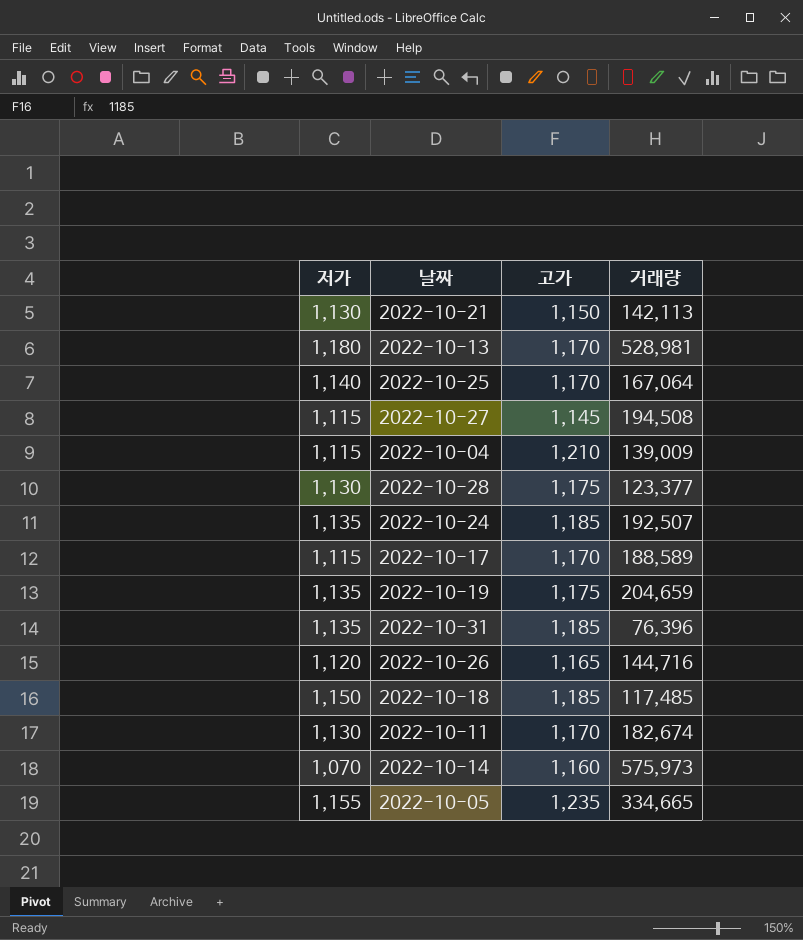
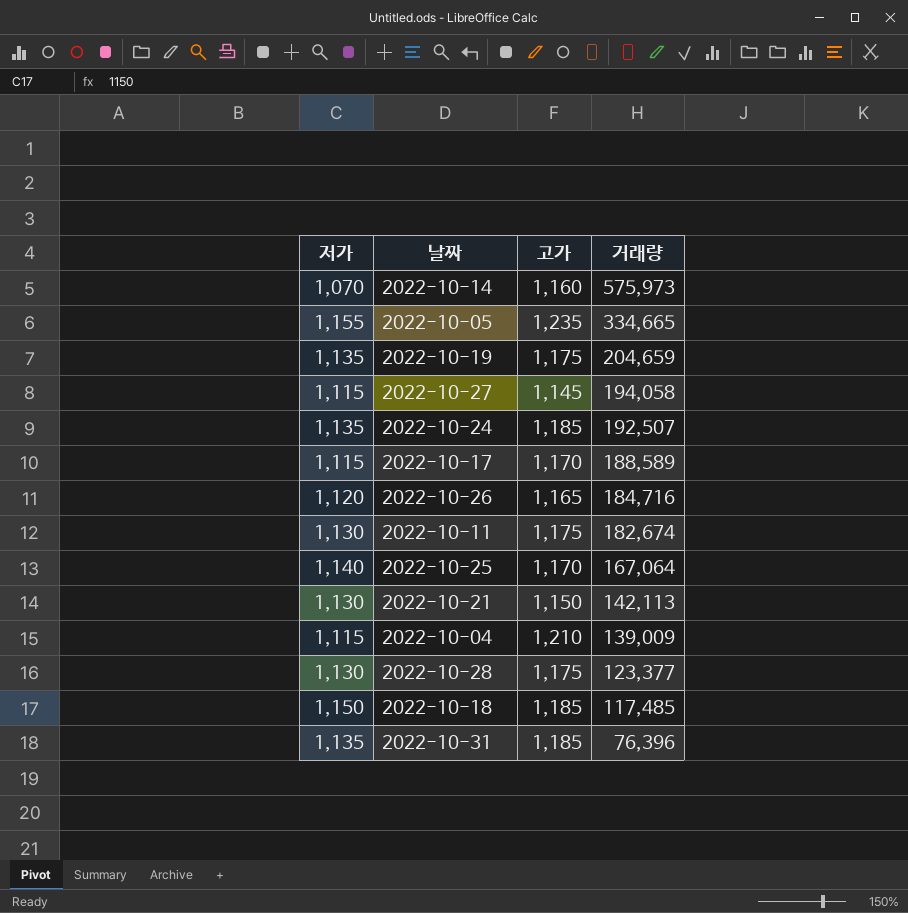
row order: none -> 거래량 descending
row 2022-10-13: 1,180 | 1,170 | 528,981 -> none
2022-10-27 | 거래량: 194,508 -> 194,058
2022-10-26 | 거래량: 144,716 -> 184,716
2022-10-11 | 고가: 1,170 -> 1,175

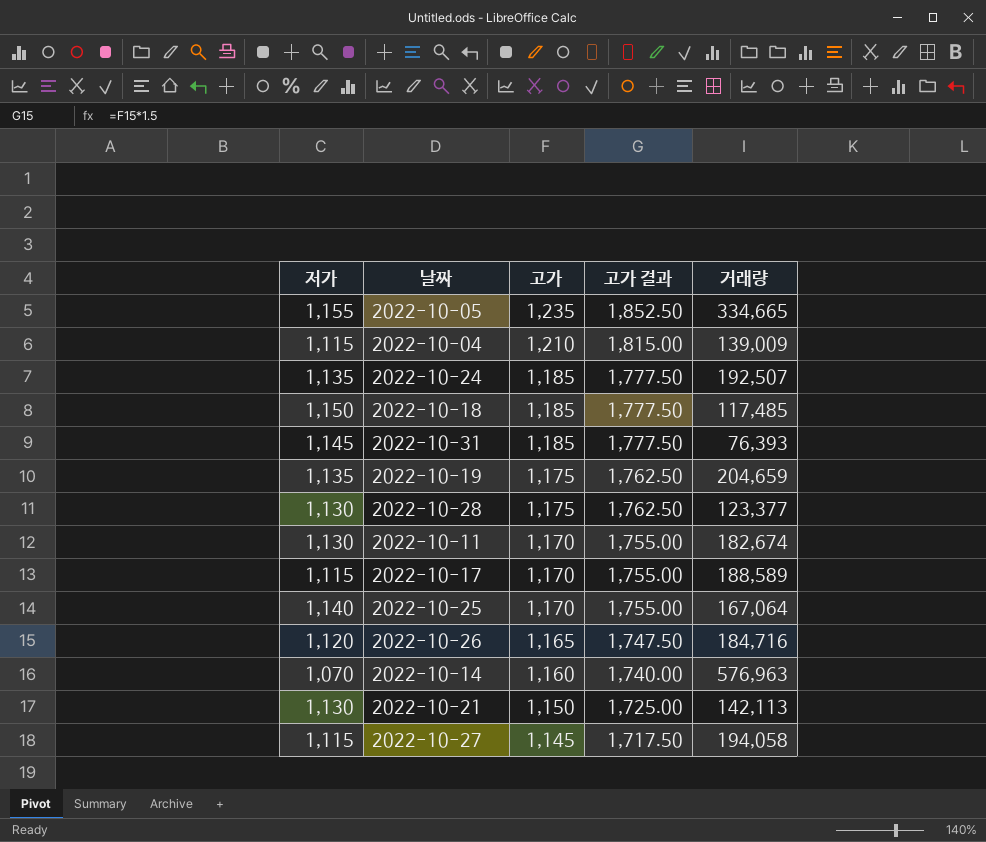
row order: 거래량 descending -> 고가 descending
column 고가 결과 | formula: none -> [고가] * 1.5
2022-10-31 | 저가: 1,135 -> 1,145
2022-10-31 | 거래량: 76,396 -> 76,393
2022-10-11 | 고가: 1,175 -> 1,170
2022-10-14 | 거래량: 575,973 -> 576,963

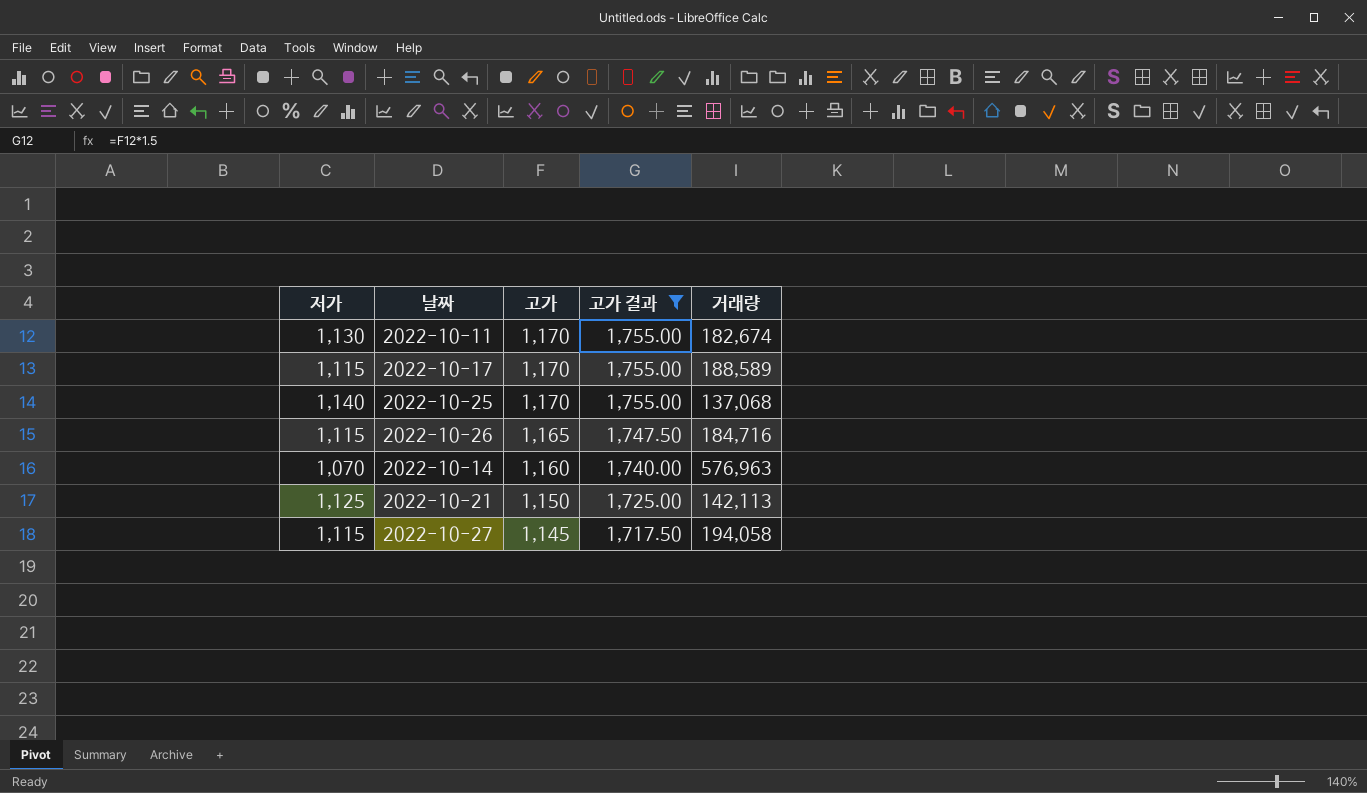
filter: none -> 고가 결과 <= 1,755.00
2022-10-25 | 거래량: 167,064 -> 137,068
2022-10-26 | 저가: 1,120 -> 1,115
2022-10-21 | 저가: 1,130 -> 1,125

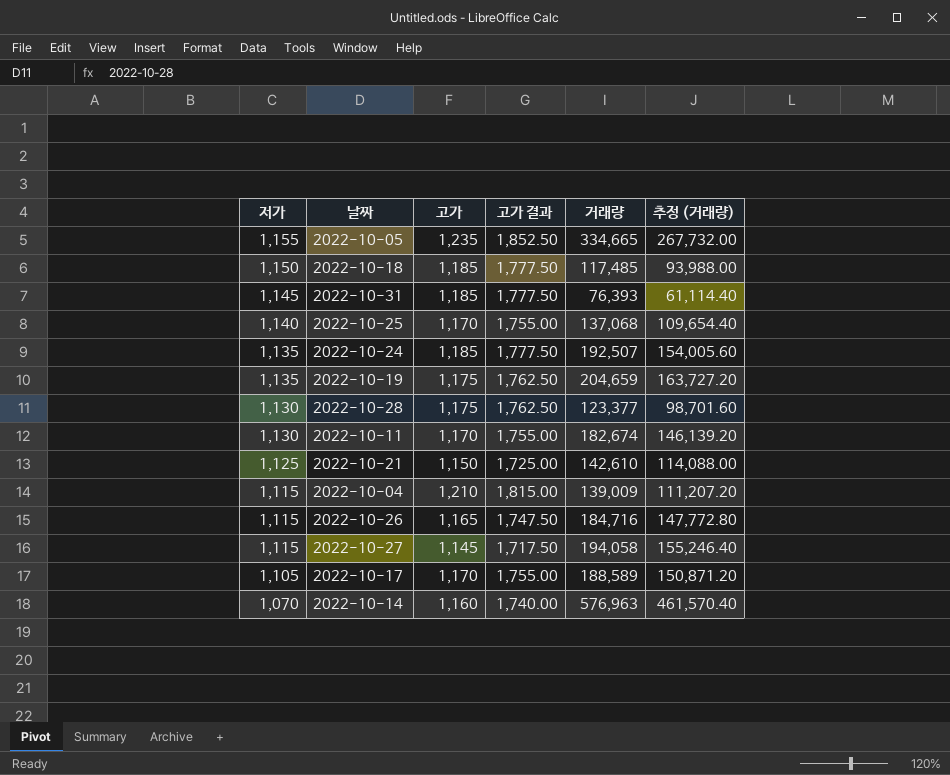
filter: 고가 결과 <= 1,755.00 -> none
row order: 고가 descending -> 저가 descending
column 추정 (거래량) | formula: none -> [거래량] * 0.8
2022-10-21 | 거래량: 142,113 -> 142,610
2022-10-17 | 저가: 1,115 -> 1,105

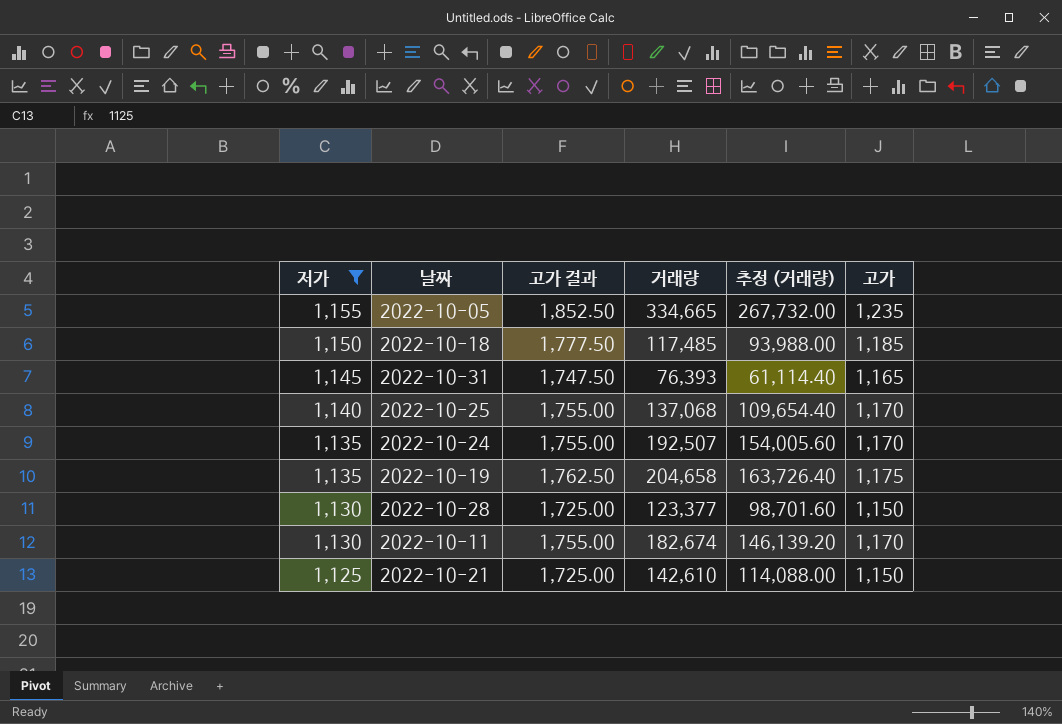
filter: none -> 저가 >= 1,125
column 고가 | position: 3 -> 6
2022-10-31 | 고가 결과: 1,777.50 -> 1,747.50
2022-10-31 | 고가: 1,185 -> 1,165
2022-10-24 | 고가 결과: 1,777.50 -> 1,755.00
2022-10-24 | 고가: 1,185 -> 1,170
2022-10-19 | 거래량: 204,659 -> 204,658
2022-10-19 | 추정 (거래량): 163,727.20 -> 163,726.40
2022-10-28 | 고가 결과: 1,762.50 -> 1,725.00
2022-10-28 | 고가: 1,175 -> 1,150

